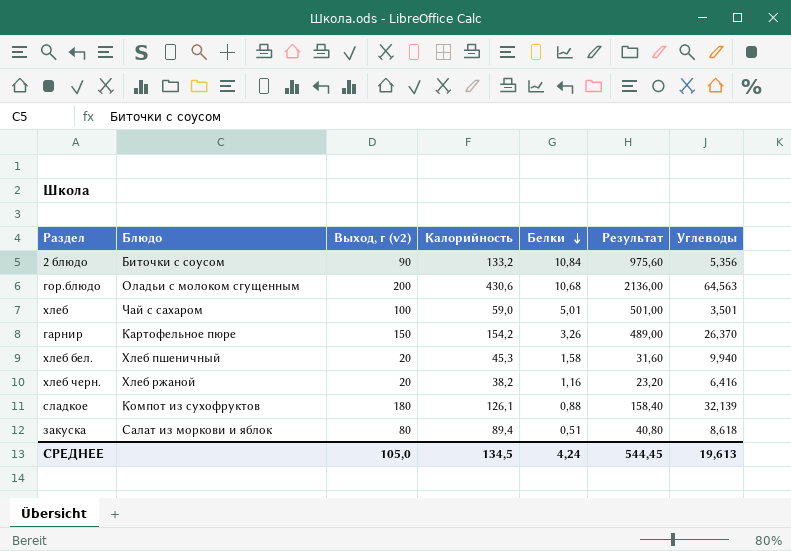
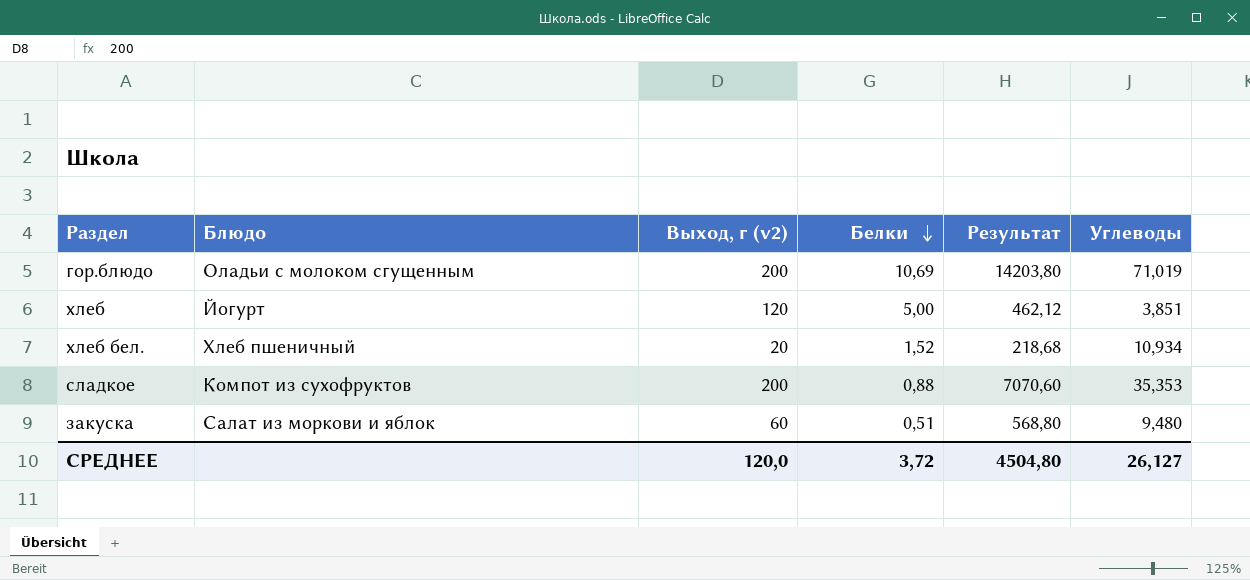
column Калорийность | position: 4 -> none
column Результат | formula: [Выход, г (v2)] * [Белки] -> [Выход, г (v2)] * [Углеводы]
row 2 блюдо: Биточки с соусом | 90 | 133,2 | 10,84 | 975,60 | 5,356 -> none
row гарнир: Картофельное пюре | 150 | 154,2 | 3,26 | 489,00 | 26,370 -> none
row хлеб черн.: Хлеб ржаной | 20 | 38,2 | 1,16 | 23,20 | 6,416 -> none
гор.блюдо | Белки: 10,68 -> 10,69
гор.блюдо | Углеводы: 64,563 -> 71,019
хлеб | Блюдо: Чай с сахаром -> Йогурт
хлеб | Выход, г (v2): 100 -> 120
хлеб | Белки: 5,01 -> 5,00
хлеб | Углеводы: 3,501 -> 3,851
хлеб бел. | Белки: 1,58 -> 1,52
хлеб бел. | Углеводы: 9,940 -> 10,934
сладкое | Выход, г (v2): 180 -> 200
сладкое | Углеводы: 32,139 -> 35,353
закуска | Выход, г (v2): 80 -> 60
закуска | Углеводы: 8,618 -> 9,480
СРЕДНЕЕ | Выход, г (v2): 105,0 -> 120,0
СРЕДНЕЕ | Белки: 4,24 -> 3,72
СРЕДНЕЕ | Результат: 544,45 -> 4504,80
СРЕДНЕЕ | Углеводы: 19,613 -> 26,127

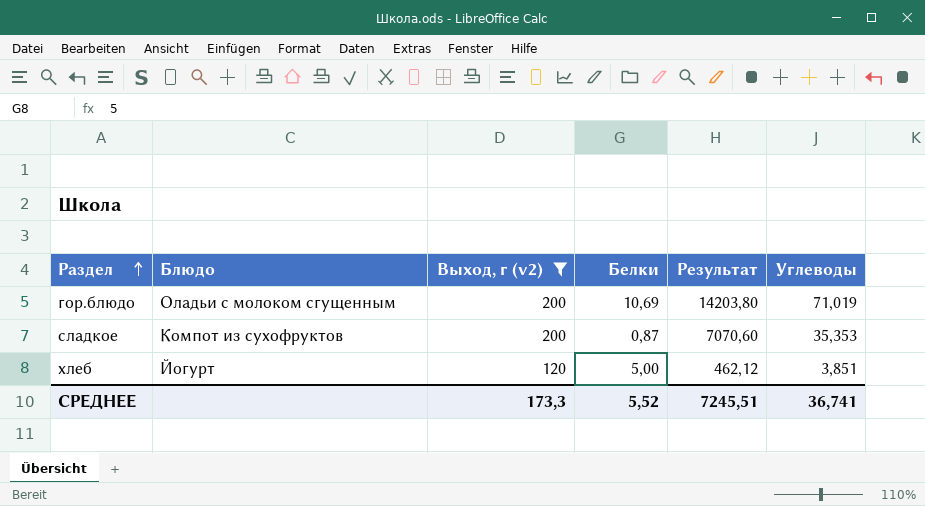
filter: none -> Выход, г (v2) >= 120
row order: Белки descending -> Раздел ascending
сладкое | Белки: 0,88 -> 0,87
СРЕДНЕЕ | Выход, г (v2): 120,0 -> 173,3
СРЕДНЕЕ | Белки: 3,72 -> 5,52
СРЕДНЕЕ | Результат: 4504,80 -> 7245,51
СРЕДНЕЕ | Углеводы: 26,127 -> 36,741

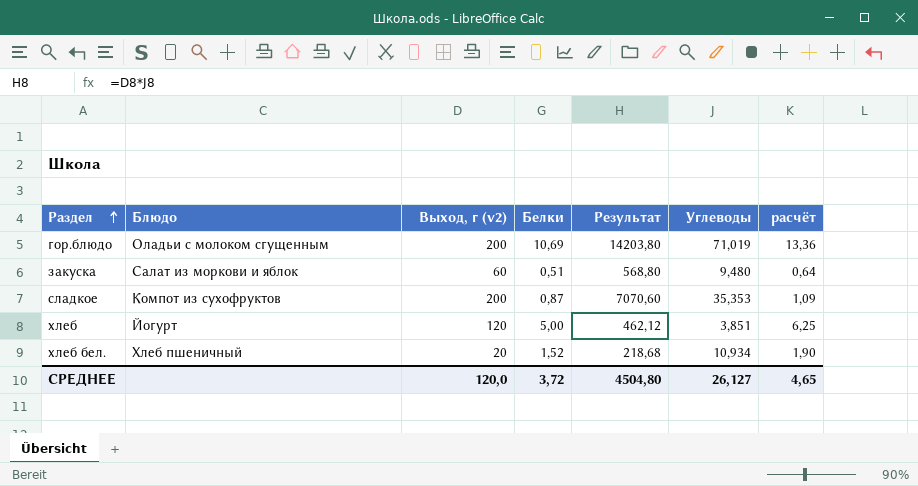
filter: Выход, г (v2) >= 120 -> none
column расчёт | formula: none -> [Белки] * 1,25
СРЕДНЕЕ | Выход, г (v2): 173,3 -> 120,0
СРЕДНЕЕ | Белки: 5,52 -> 3,72
СРЕДНЕЕ | Результат: 7245,51 -> 4504,80
СРЕДНЕЕ | Углеводы: 36,741 -> 26,127

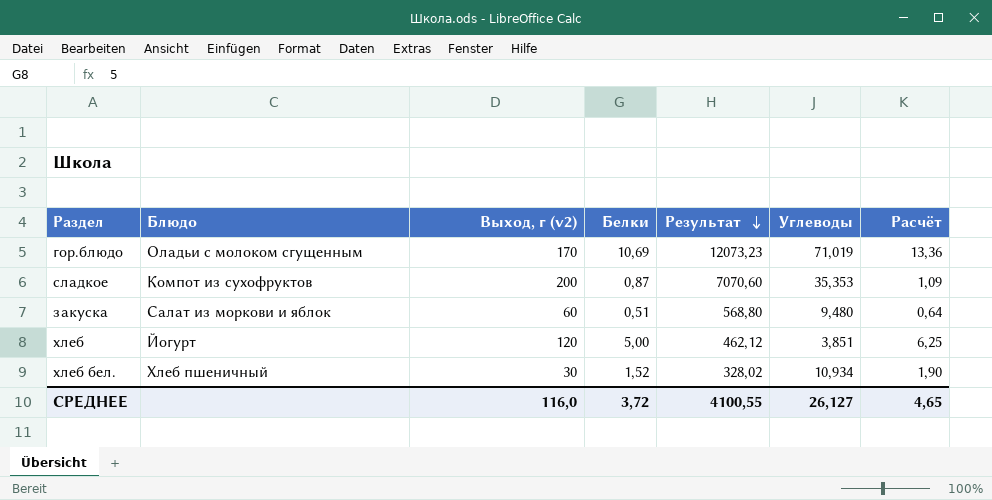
row order: Раздел ascending -> Результат descending
column name: расчёт -> Расчёт
гор.блюдо | Выход, г (v2): 200 -> 170
гор.блюдо | Результат: 14203,80 -> 12073,23
хлеб бел. | Выход, г (v2): 20 -> 30
хлеб бел. | Результат: 218,68 -> 328,02
СРЕДНЕЕ | Выход, г (v2): 120,0 -> 116,0
СРЕДНЕЕ | Результат: 4504,80 -> 4100,55

